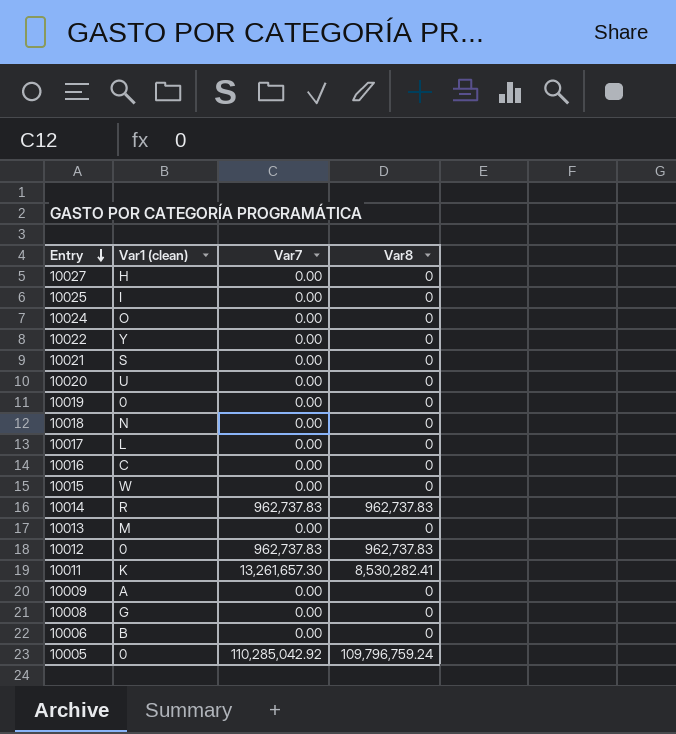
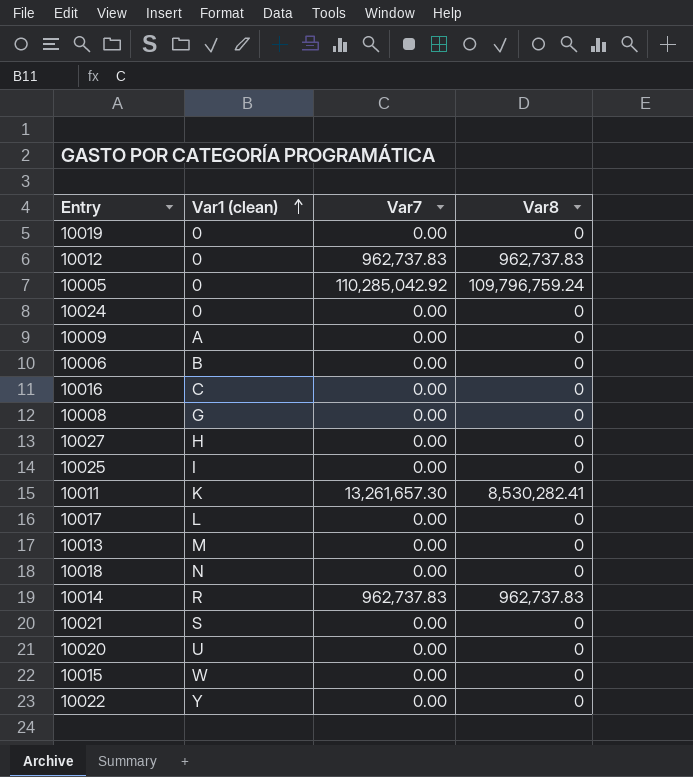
row order: Entry descending -> Var1 (clean) ascending
10024 | Var1 (clean): O -> 0

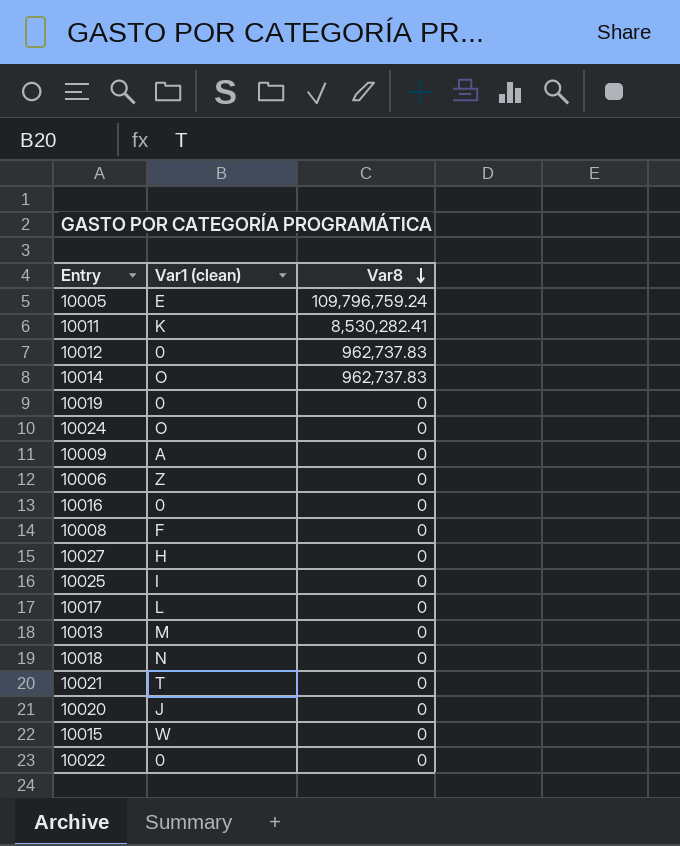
row order: Var1 (clean) ascending -> Var8 descending
column Var7 | position: 3 -> none
10005 | Var1 (clean): 0 -> E
10014 | Var1 (clean): R -> O
10024 | Var1 (clean): 0 -> O
10006 | Var1 (clean): B -> Z
10016 | Var1 (clean): C -> 0
10008 | Var1 (clean): G -> F
10021 | Var1 (clean): S -> T
10020 | Var1 (clean): U -> J
10022 | Var1 (clean): Y -> 0

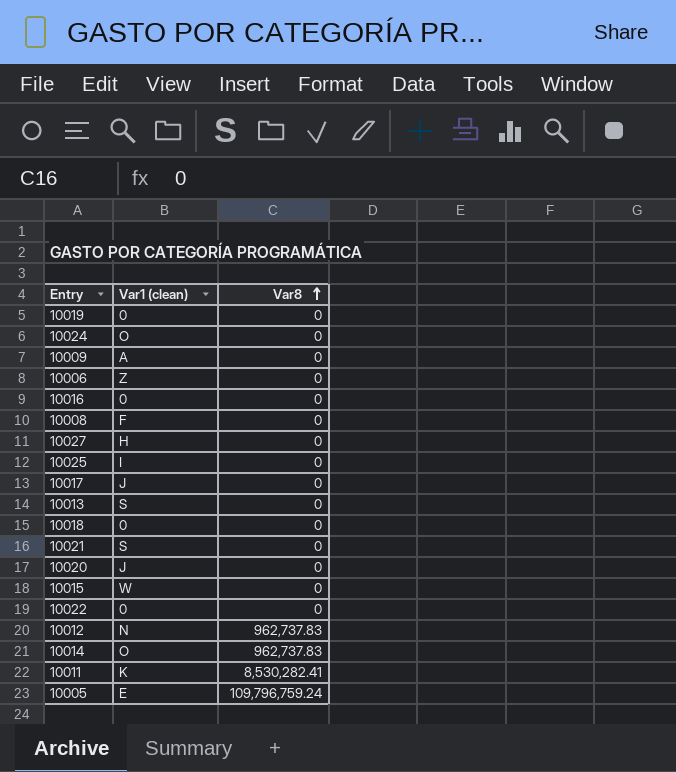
row order: Var8 descending -> Var8 ascending
10017 | Var1 (clean): L -> J
10013 | Var1 (clean): M -> S
10018 | Var1 (clean): N -> 0
10021 | Var1 (clean): T -> S
10012 | Var1 (clean): 0 -> N

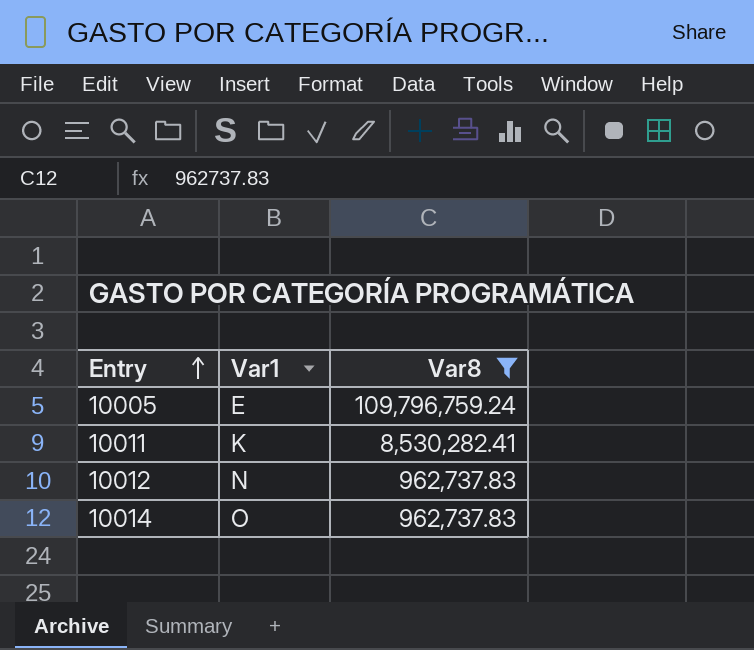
filter: none -> Var8 != 0
row order: Var8 ascending -> Entry ascending
column name: Var1 (clean) -> Var1

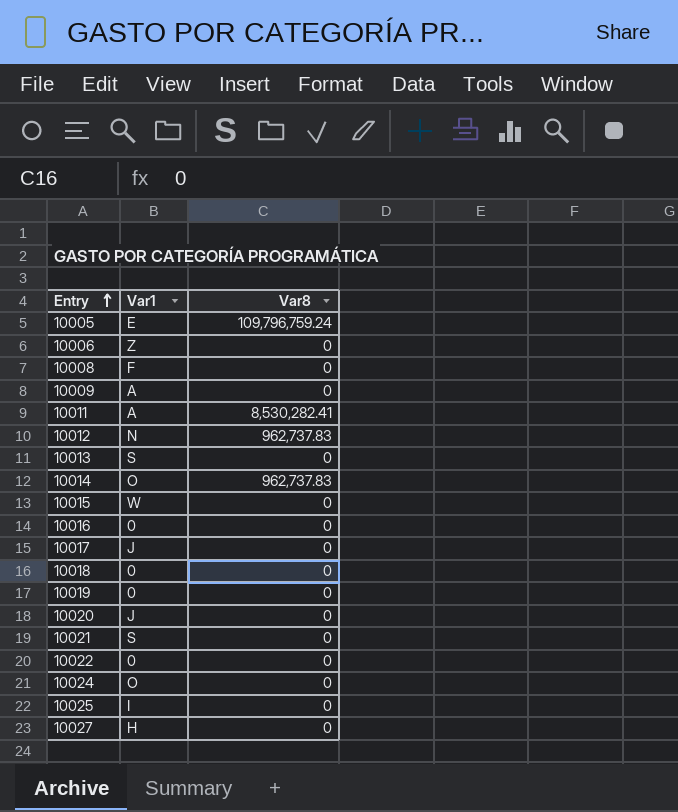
filter: Var8 != 0 -> none
10011 | Var1: K -> A

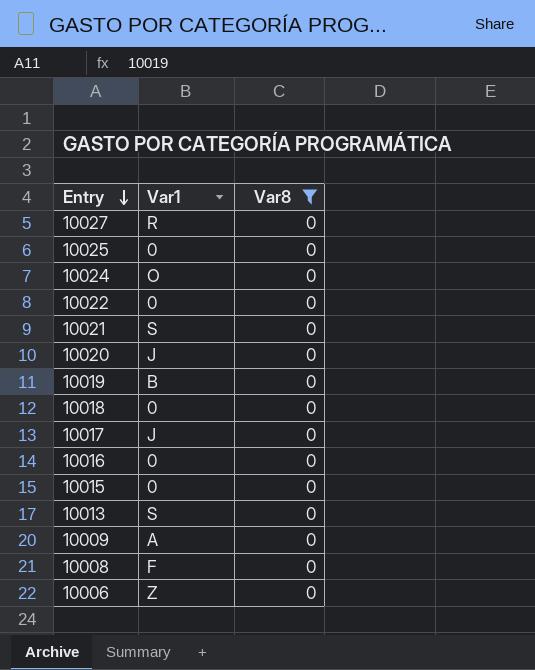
filter: none -> Var8 = 0
row order: Entry ascending -> Entry descending
10027 | Var1: H -> R
10025 | Var1: I -> 0
10019 | Var1: 0 -> B
10015 | Var1: W -> 0

